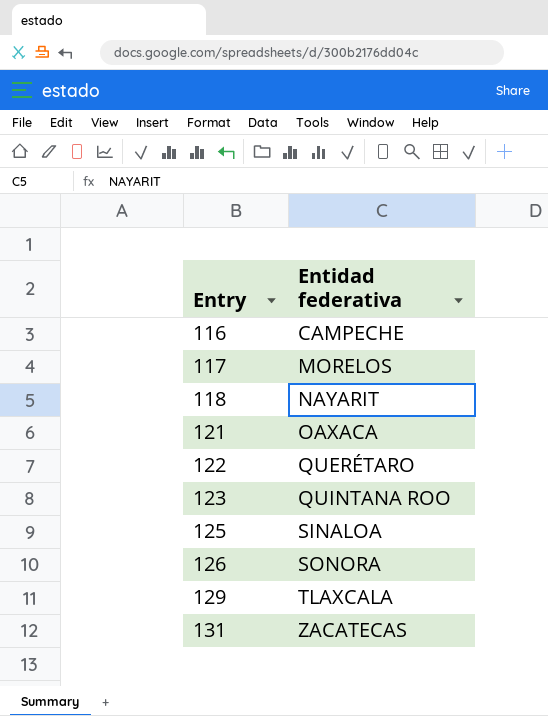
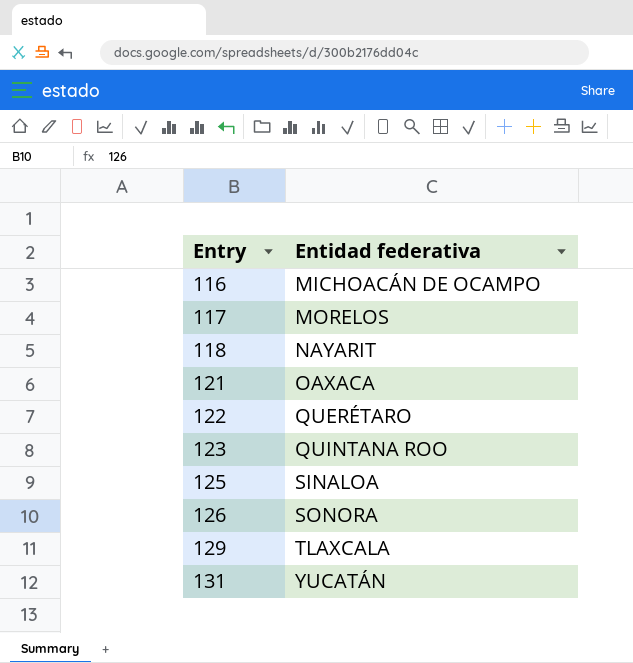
116 | Entidad federativa: CAMPECHE -> MICHOACÁN DE OCAMPO
131 | Entidad federativa: ZACATECAS -> YUCATÁN

